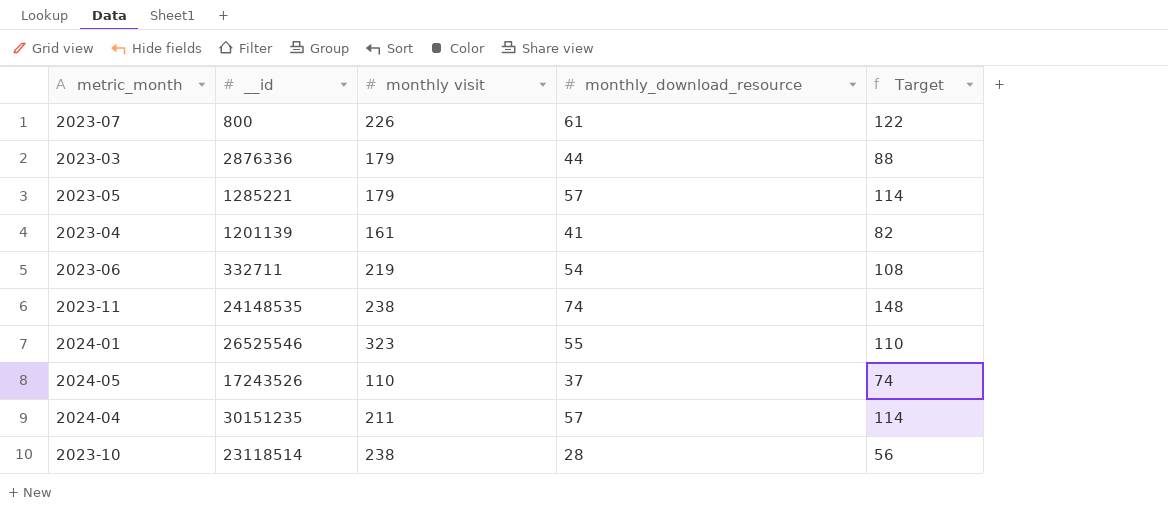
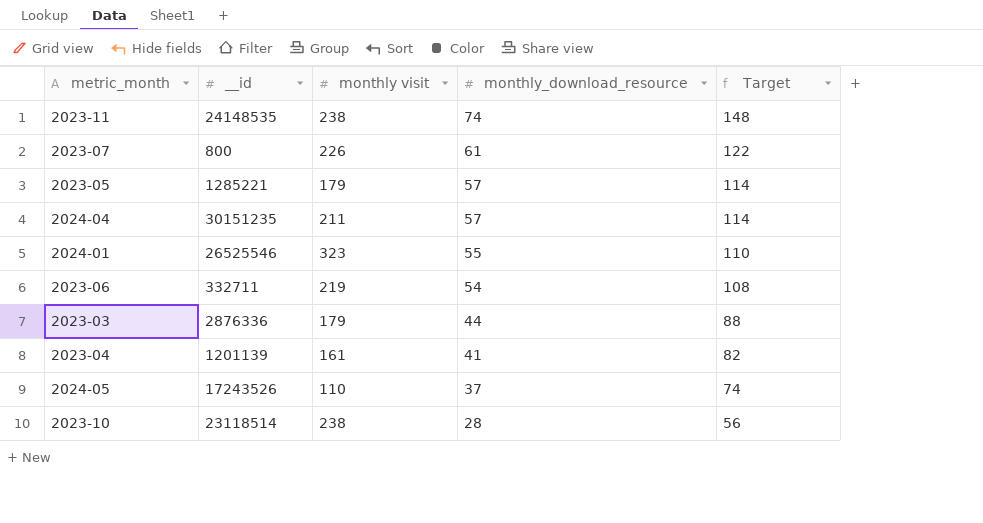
row order: none -> monthly_download_resource descending

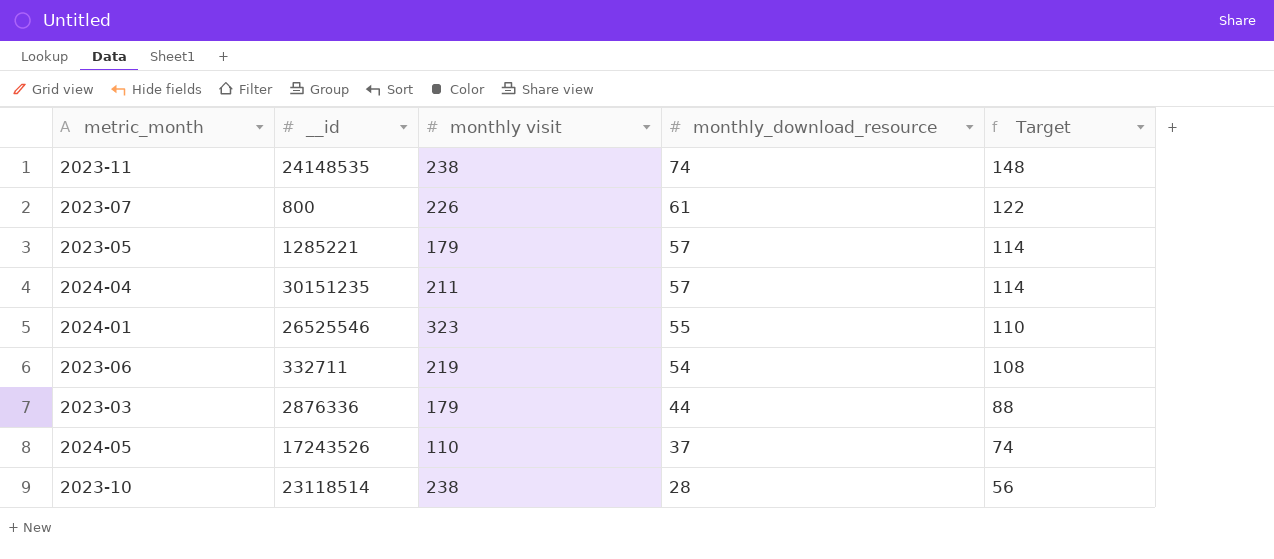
row 2023-04: 1201139 | 161 | 41 | 82 -> none

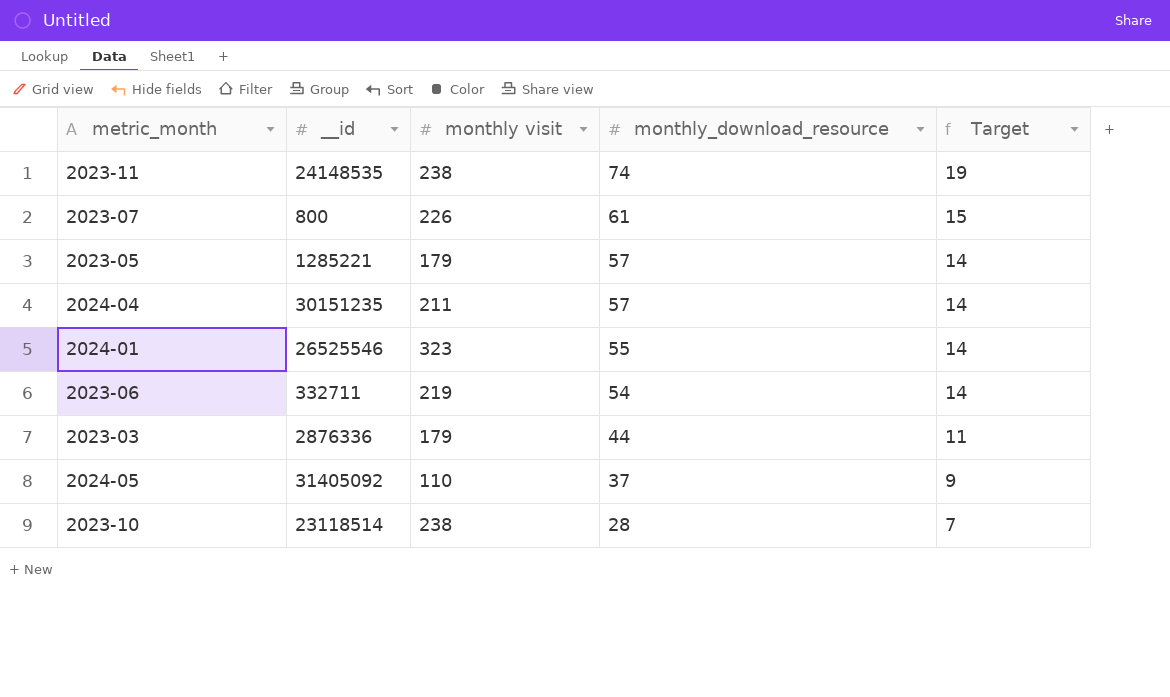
column Target | formula: [monthly_download_resource] * 2 -> [monthly_download_resource] * 0.25
2024-05 | __id: 17243526 -> 31405092

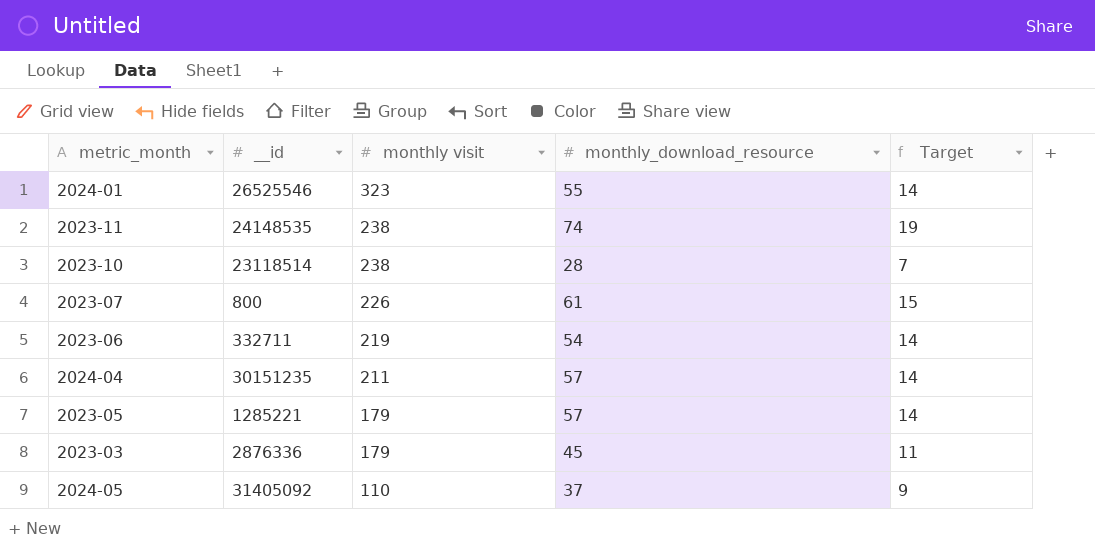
row order: monthly_download_resource descending -> monthly visit descending
2023-03 | monthly_download_resource: 44 -> 45

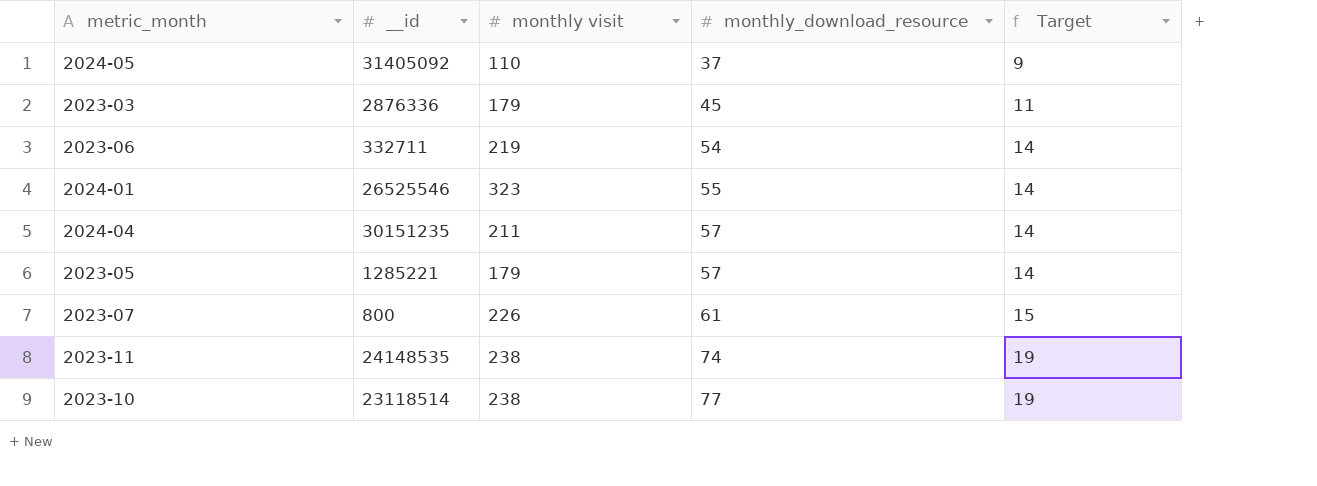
row order: monthly visit descending -> monthly_download_resource ascending
2023-10 | monthly_download_resource: 28 -> 77
2023-10 | Target: 7 -> 19

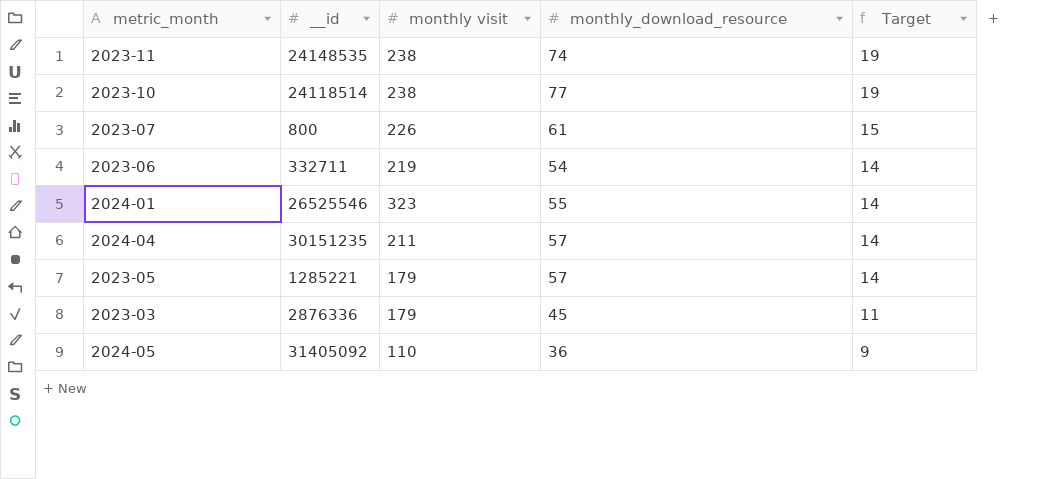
row order: monthly_download_resource ascending -> Target descending
2023-10 | __id: 23118514 -> 24118514
2024-05 | monthly_download_resource: 37 -> 36

